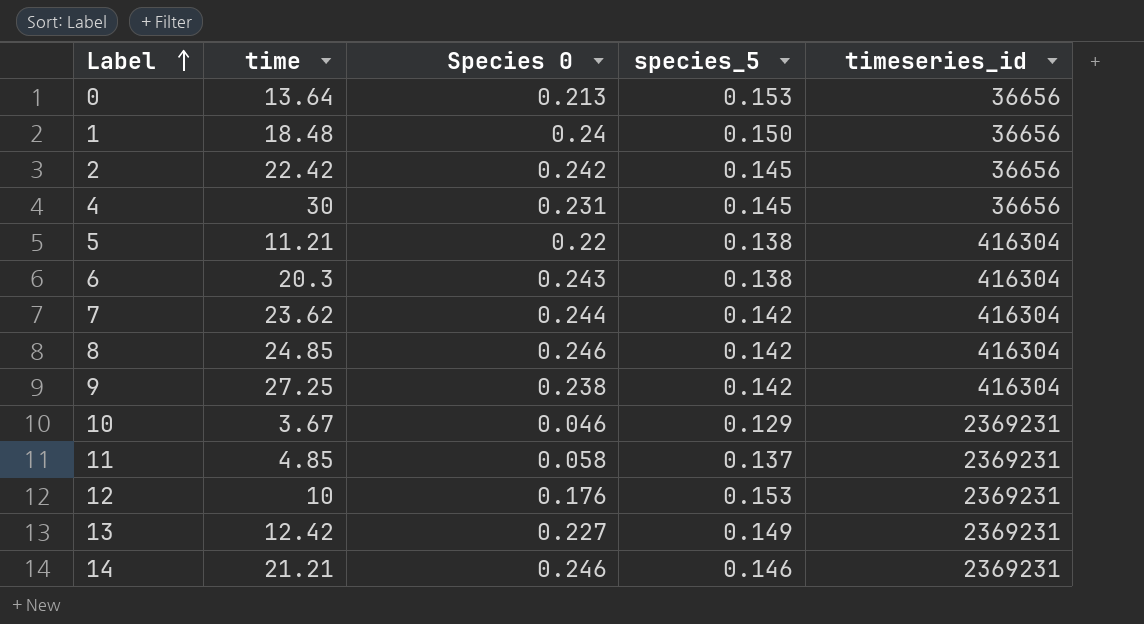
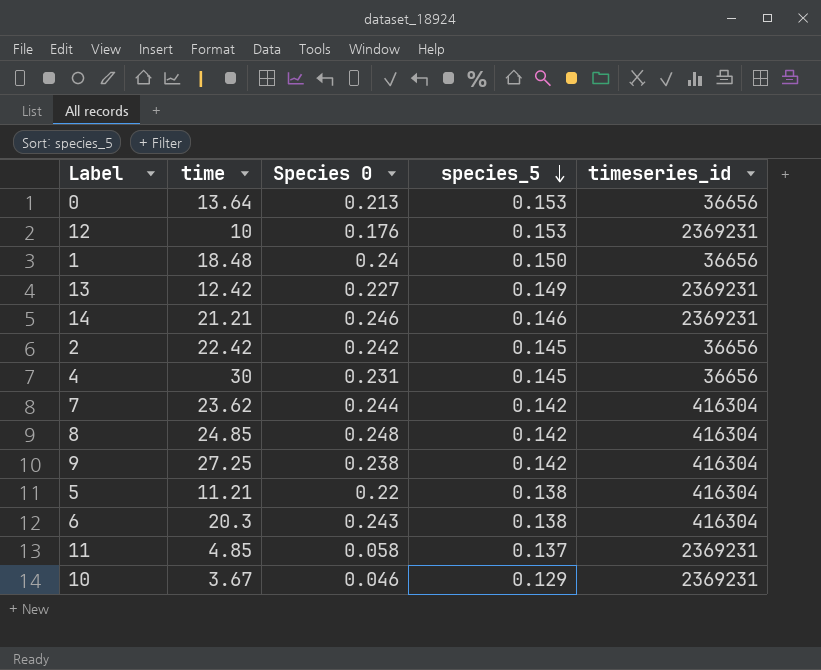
row order: Label ascending -> species_5 descending
8 | Species 0: 0.246 -> 0.248

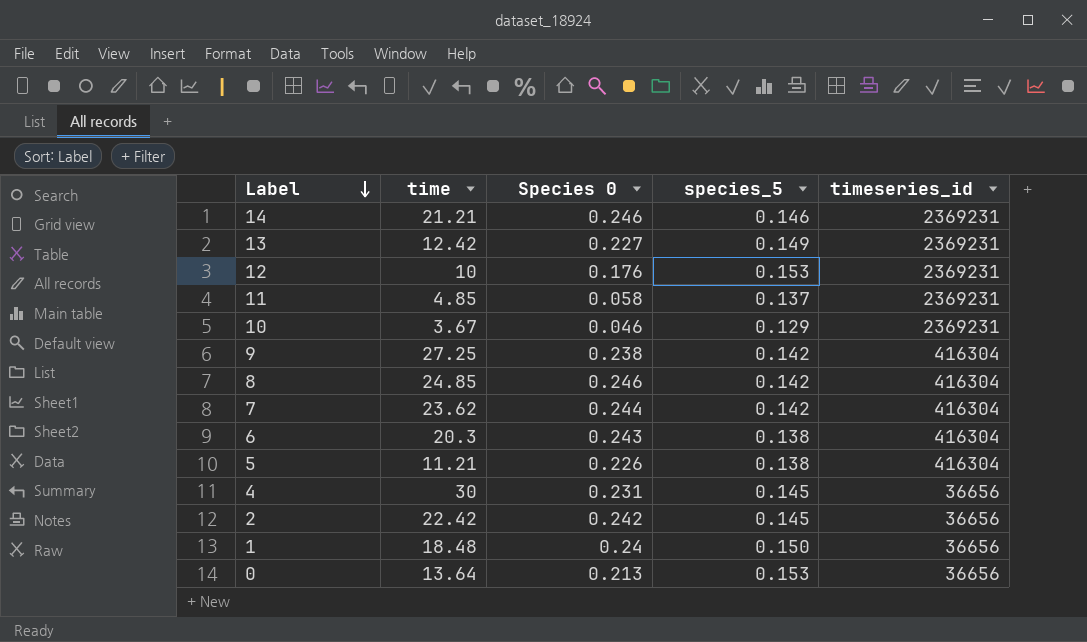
row order: species_5 descending -> Label descending
8 | Species 0: 0.248 -> 0.246
5 | Species 0: 0.22 -> 0.226

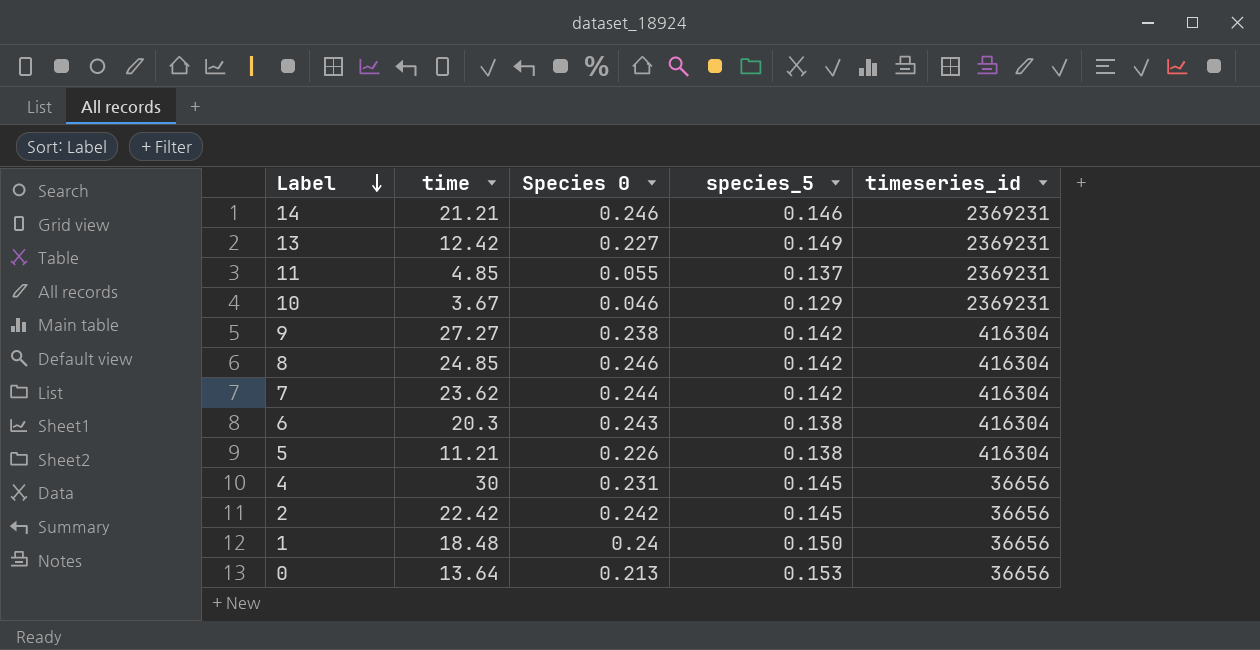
row 12: 10 | 0.176 | 0.153 | 2369231 -> none
11 | Species 0: 0.058 -> 0.055
9 | time: 27.25 -> 27.27

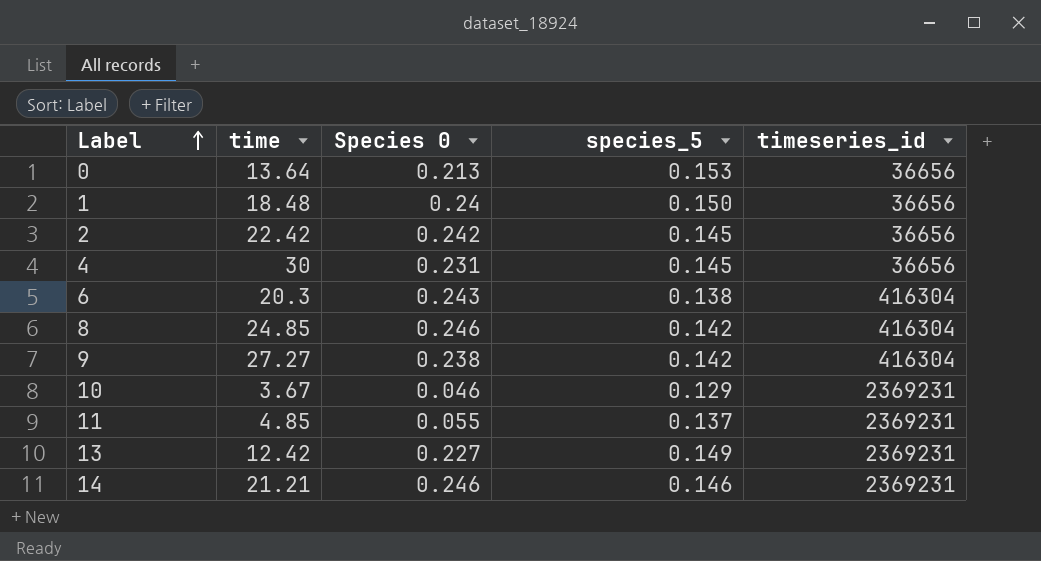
row order: Label descending -> Label ascending
row 7: 23.62 | 0.244 | 0.142 | 416304 -> none
row 5: 11.21 | 0.226 | 0.138 | 416304 -> none

